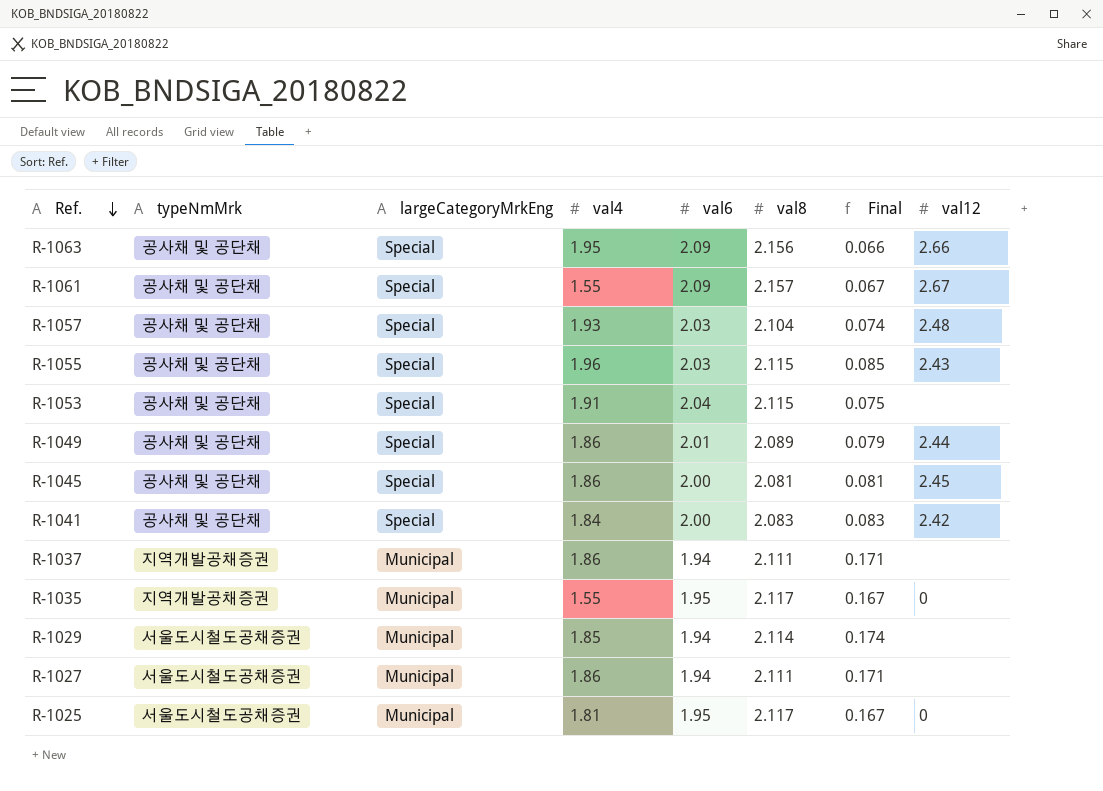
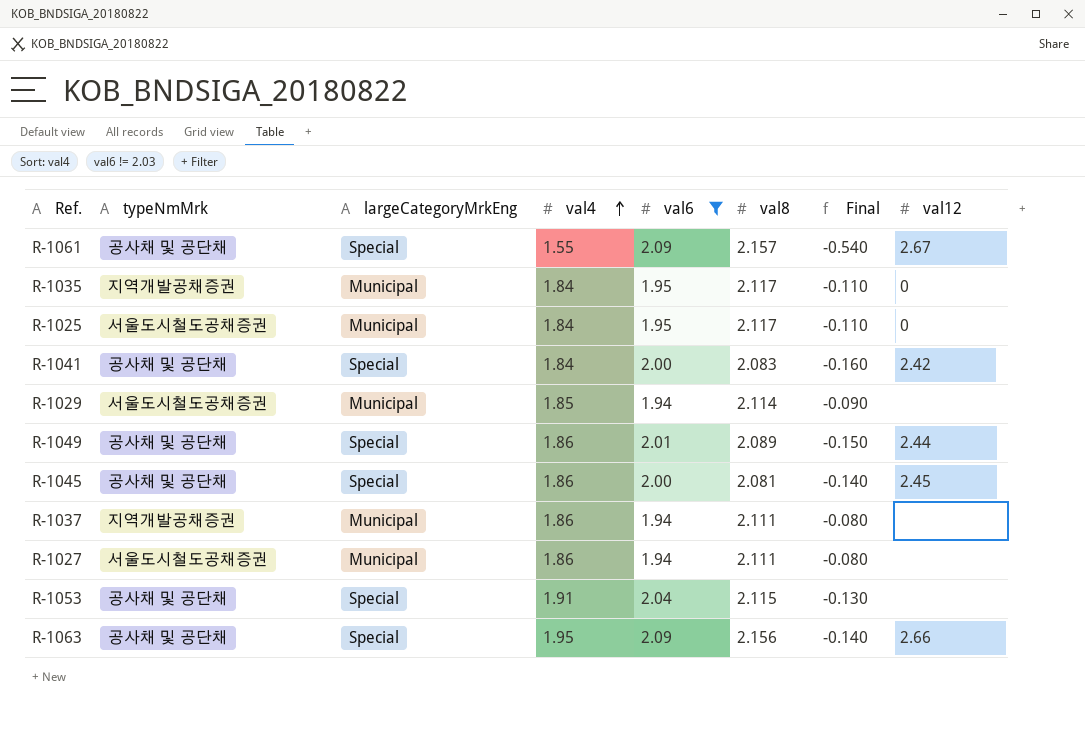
filter: none -> val6 != 2.03
row order: Ref. descending -> val4 ascending
column Final | formula: [val8] - [val6] -> [val4] - [val6]
R-1035 | val4: 1.55 -> 1.84
R-1025 | val4: 1.81 -> 1.84

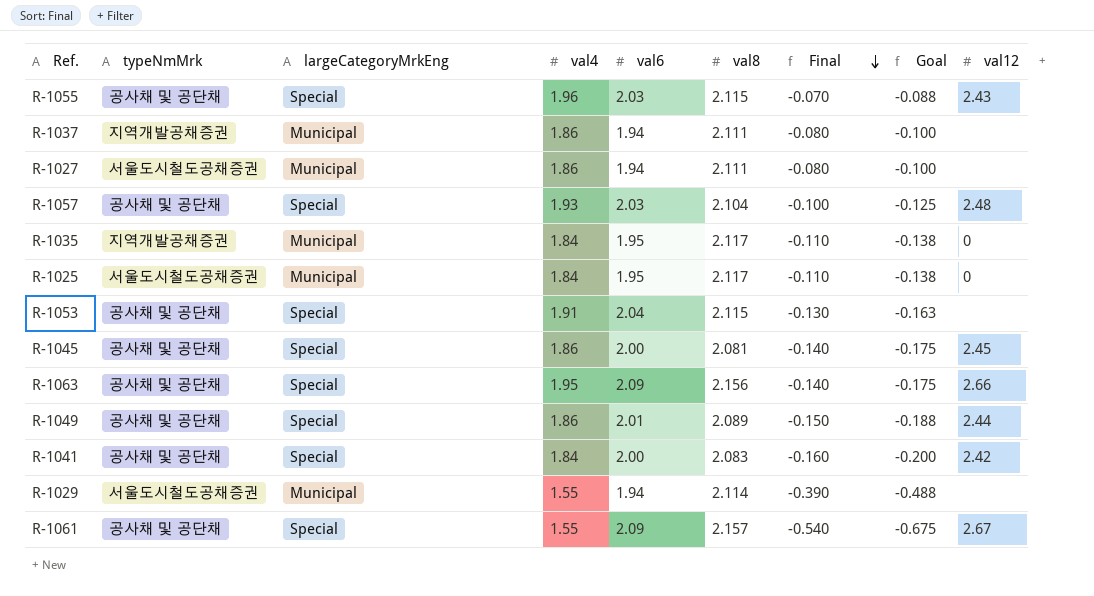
filter: val6 != 2.03 -> none
row order: val4 ascending -> Final descending
column Goal | formula: none -> [Final] * 1.25
R-1029 | val4: 1.85 -> 1.55
R-1029 | Final: -0.090 -> -0.390

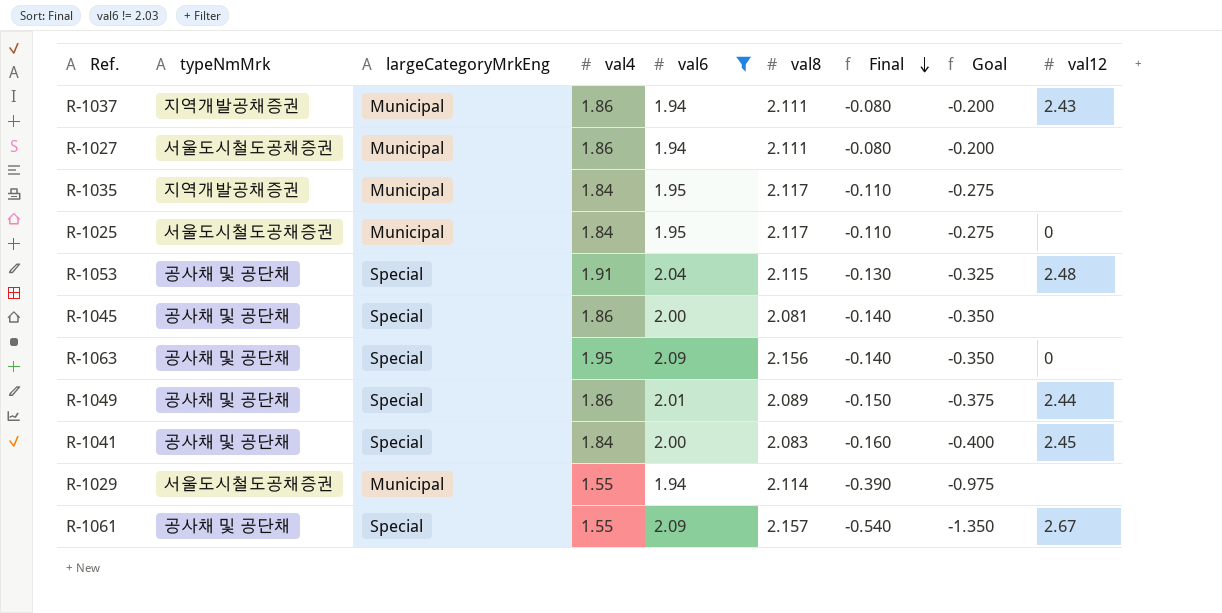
filter: none -> val6 != 2.03
column Goal | formula: [Final] * 1.25 -> [Final] * 2.5
R-1037 | val12: none -> 2.43
R-1035 | val12: 0 -> none
R-1053 | val12: none -> 2.48
R-1045 | val12: 2.45 -> none
R-1063 | val12: 2.66 -> 0
R-1041 | val12: 2.42 -> 2.45

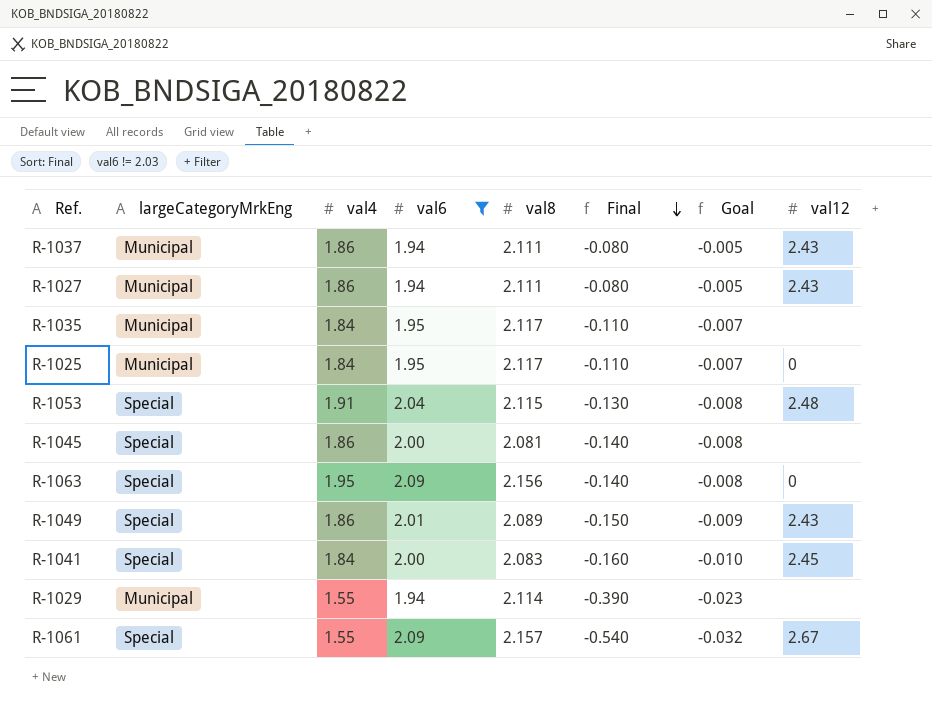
column typeNmMrk | position: 2 -> none
column Goal | formula: [Final] * 2.5 -> [Final] * 0.06
R-1027 | val12: none -> 2.43
R-1049 | val12: 2.44 -> 2.43

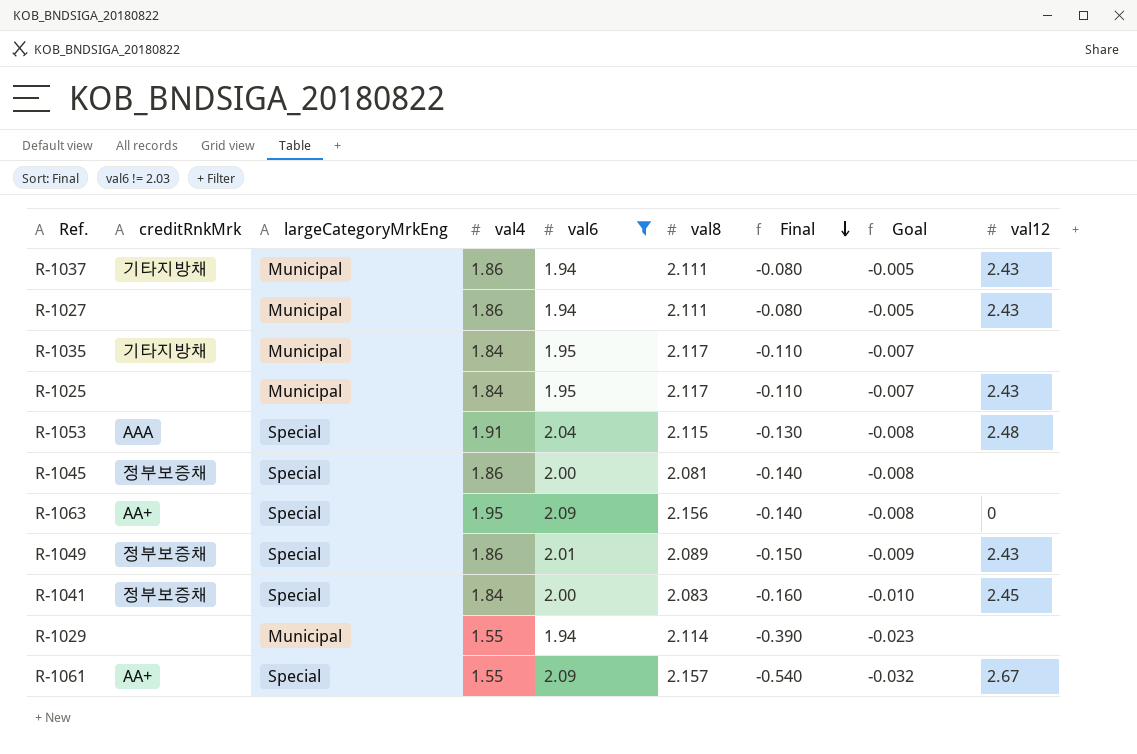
column creditRnkMrk | position: none -> 2
R-1025 | val12: 0 -> 2.43

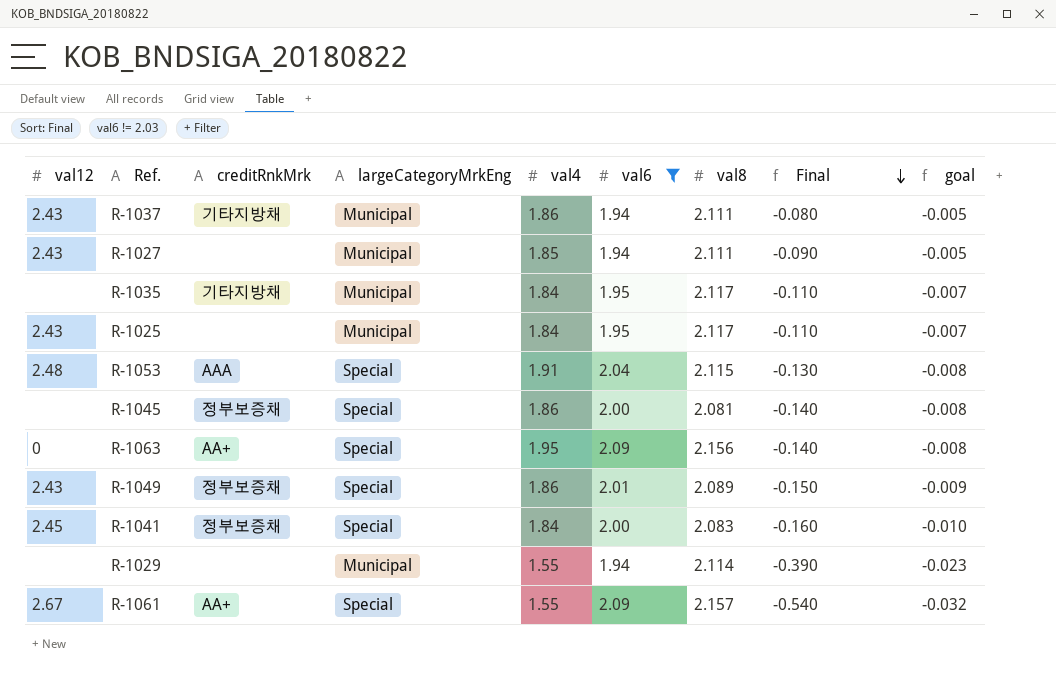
column val12 | position: 9 -> 1
column name: Goal -> goal
R-1027 | val4: 1.86 -> 1.85
R-1027 | Final: -0.080 -> -0.090

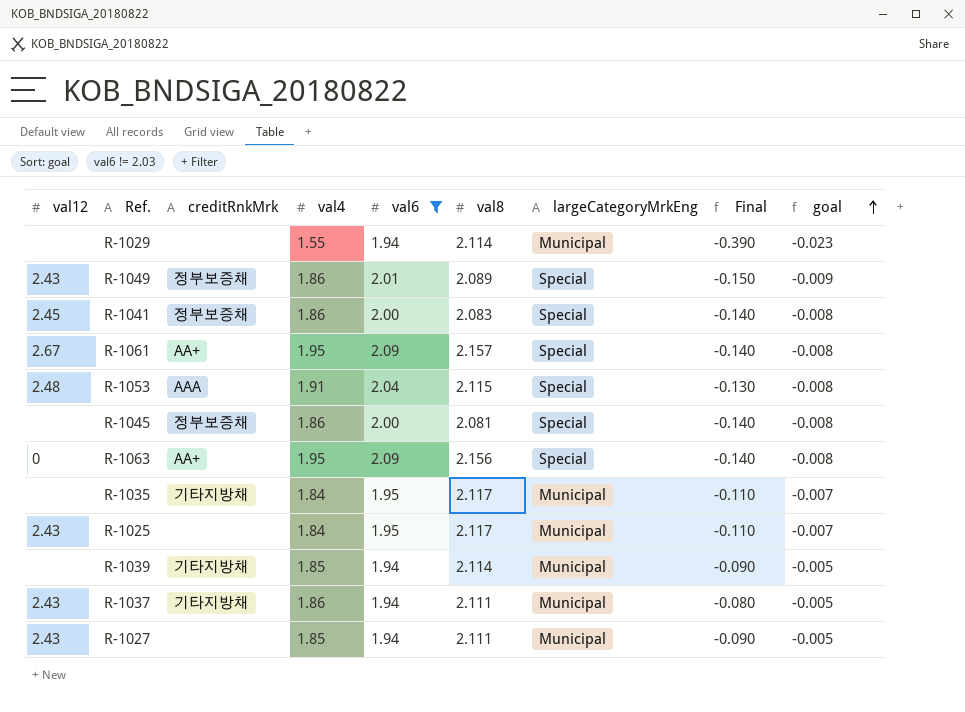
row order: Final descending -> goal ascending
column largeCategoryMrkEng | position: 4 -> 7
R-1041 | val4: 1.84 -> 1.86
R-1041 | Final: -0.160 -> -0.140
R-1041 | goal: -0.010 -> -0.008
R-1061 | val4: 1.55 -> 1.95
R-1061 | Final: -0.540 -> -0.140
R-1061 | goal: -0.032 -> -0.008
row R-1039: none -> none | 기타지방채 | 1.85 | 1.94 | 2.114 | Municipal | -0.090 | -0.005

